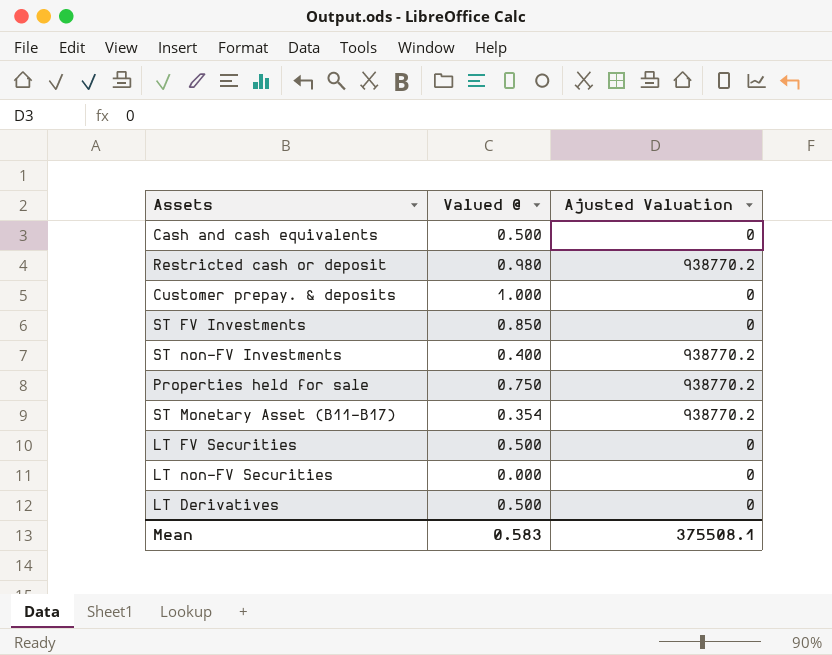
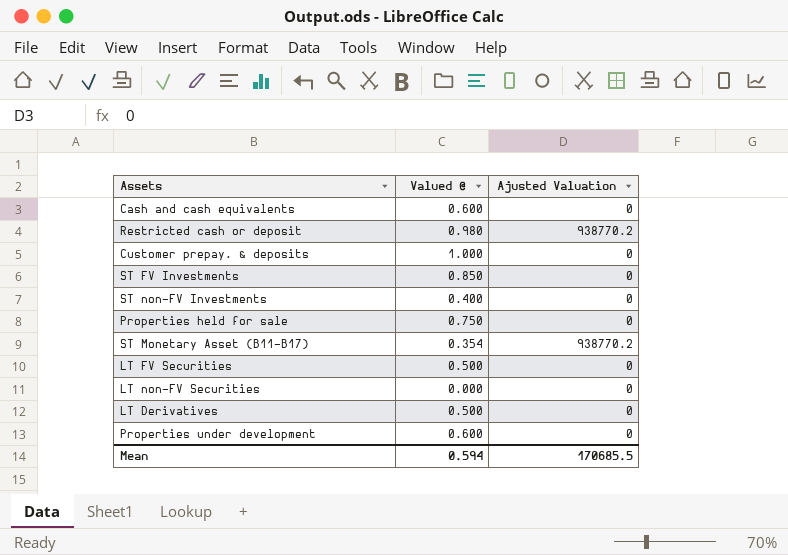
Cash and cash equivalents | Valued @: 0.500 -> 0.600
ST non-FV Investments | Ajusted Valuation: 938770.2 -> 0
Properties held for sale | Ajusted Valuation: 938770.2 -> 0
row Properties under development: none -> 0.600 | 0
Mean | Valued @: 0.583 -> 0.594
Mean | Ajusted Valuation: 375508.1 -> 170685.5

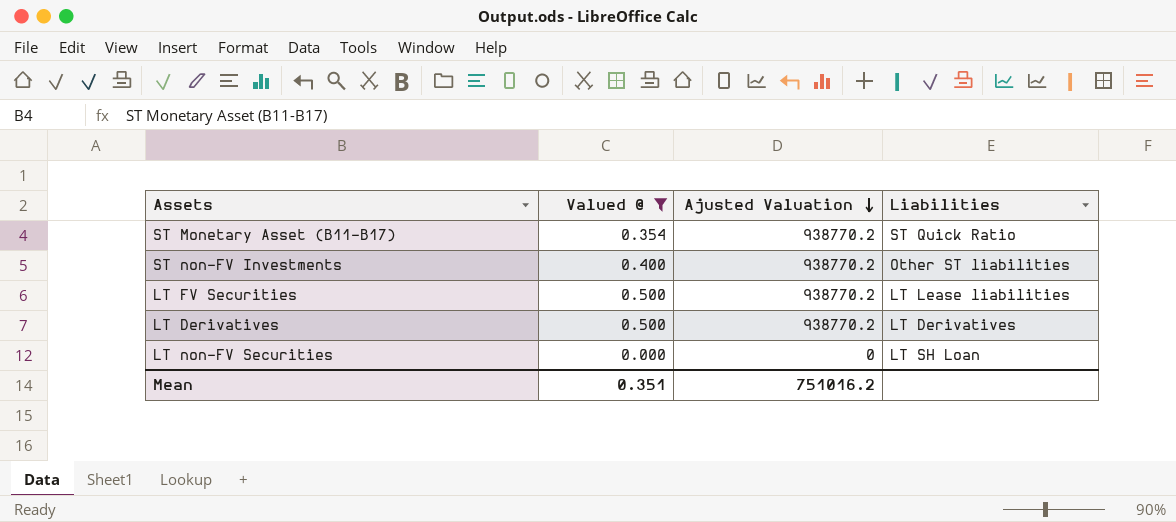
filter: none -> Valued @ <= 0.500
row order: none -> Ajusted Valuation descending
column Liabilities | position: none -> 4
ST non-FV Investments | Ajusted Valuation: 0 -> 938770.2
LT FV Securities | Ajusted Valuation: 0 -> 938770.2
LT Derivatives | Ajusted Valuation: 0 -> 938770.2
Mean | Valued @: 0.594 -> 0.351
Mean | Ajusted Valuation: 170685.5 -> 751016.2

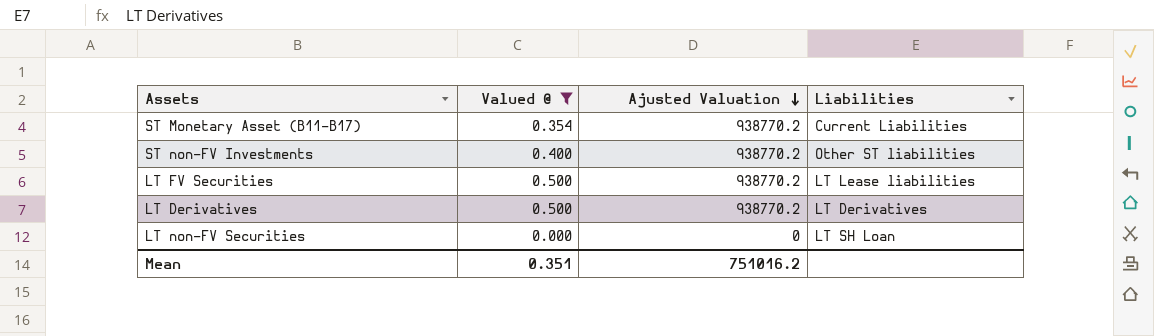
ST Monetary Asset (B11-B17) | Liabilities: ST Quick Ratio -> Current Liabilities

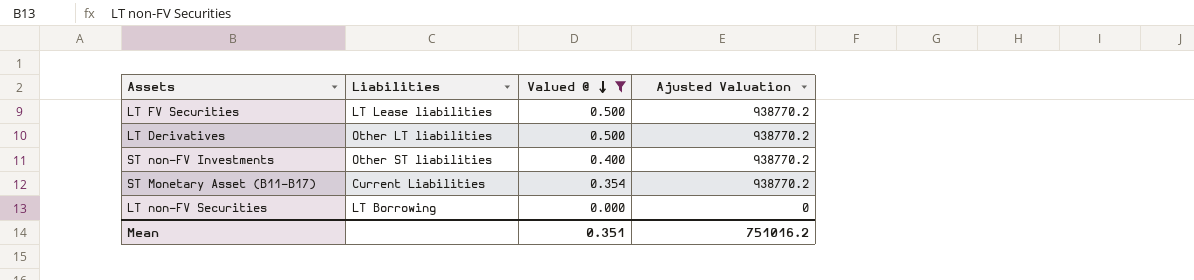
row order: Ajusted Valuation descending -> Valued @ descending
column Liabilities | position: 4 -> 2
LT Derivatives | Liabilities: LT Derivatives -> Other LT liabilities
LT non-FV Securities | Liabilities: LT SH Loan -> LT Borrowing

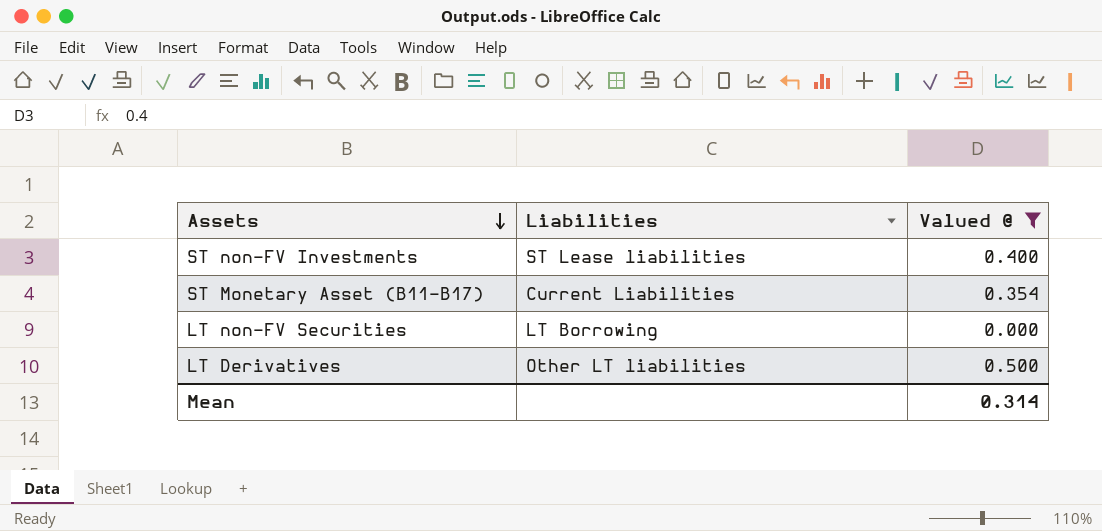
row order: Valued @ descending -> Assets descending
column Ajusted Valuation | position: 4 -> none
row LT FV Securities: LT Lease liabilities | 0.500 | 938770.2 -> none
ST non-FV Investments | Liabilities: Other ST liabilities -> ST Lease liabilities
Mean | Valued @: 0.351 -> 0.314

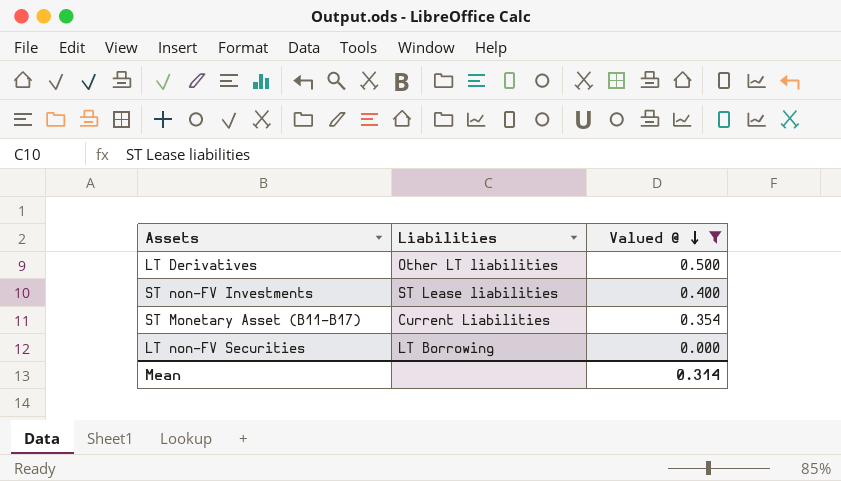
row order: Assets descending -> Valued @ descending

